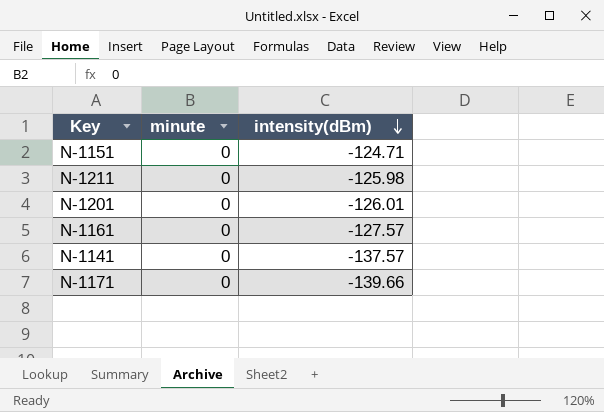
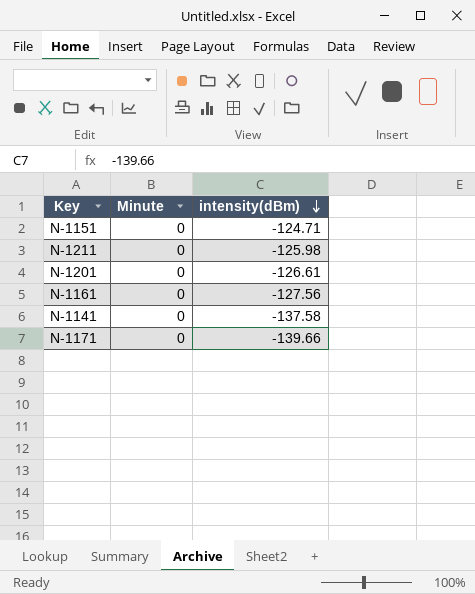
column name: minute -> Minute
N-1201 | intensity(dBm): -126.01 -> -126.61
N-1161 | intensity(dBm): -127.57 -> -127.56
N-1141 | intensity(dBm): -137.57 -> -137.58

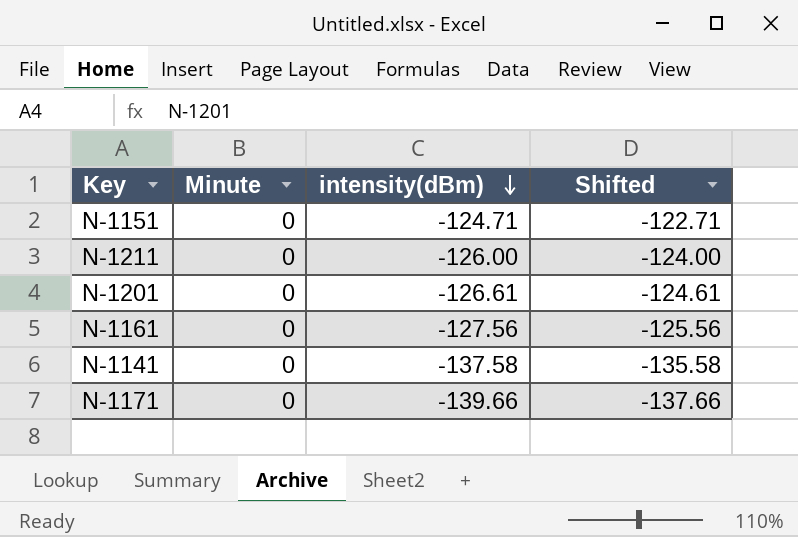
column Shifted | formula: none -> [intensity(dBm)] + 2
N-1211 | intensity(dBm): -125.98 -> -126.00

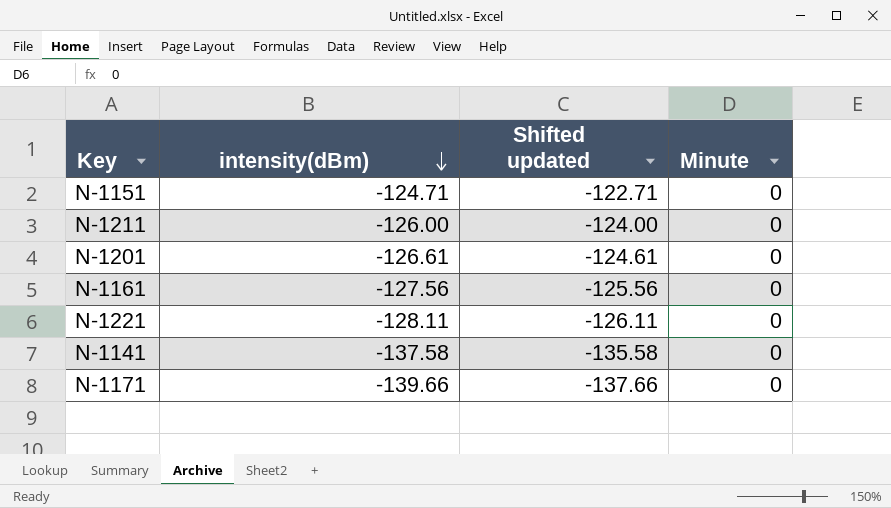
column name: Shifted -> Shifted updated
column Minute | position: 2 -> 4
row N-1221: none -> -128.11 | -126.11 | 0

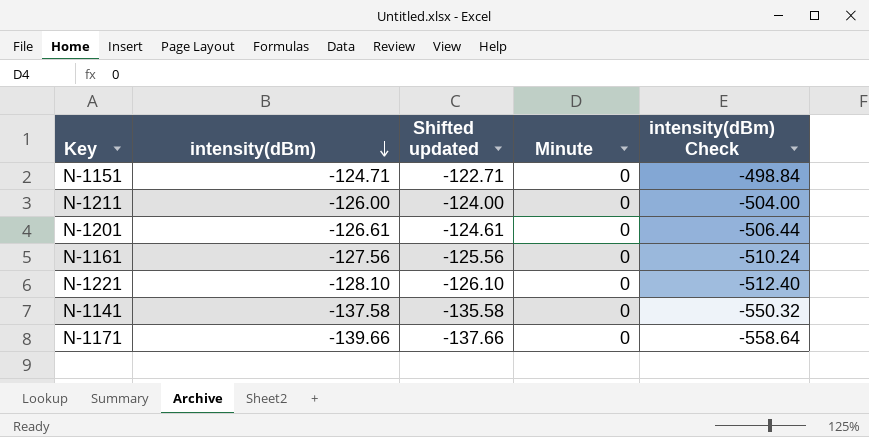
column intensity(dBm) Check | formula: none -> [intensity(dBm)] * 4
N-1221 | intensity(dBm): -128.11 -> -128.10
N-1221 | Shifted updated: -126.11 -> -126.10

